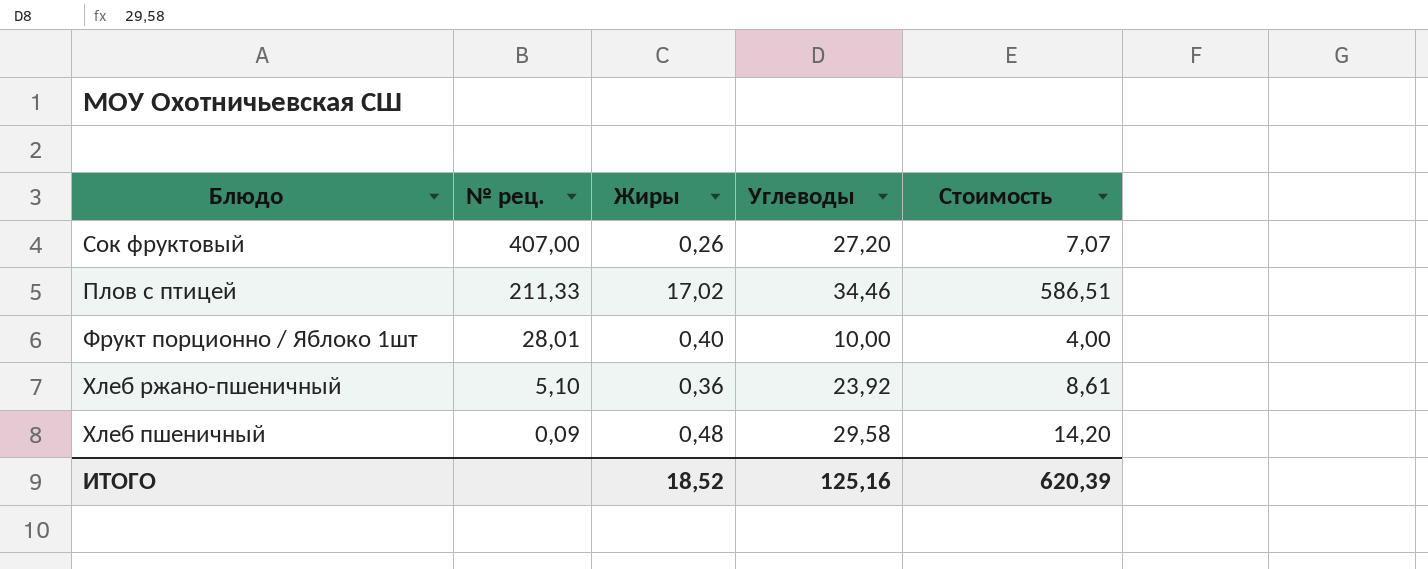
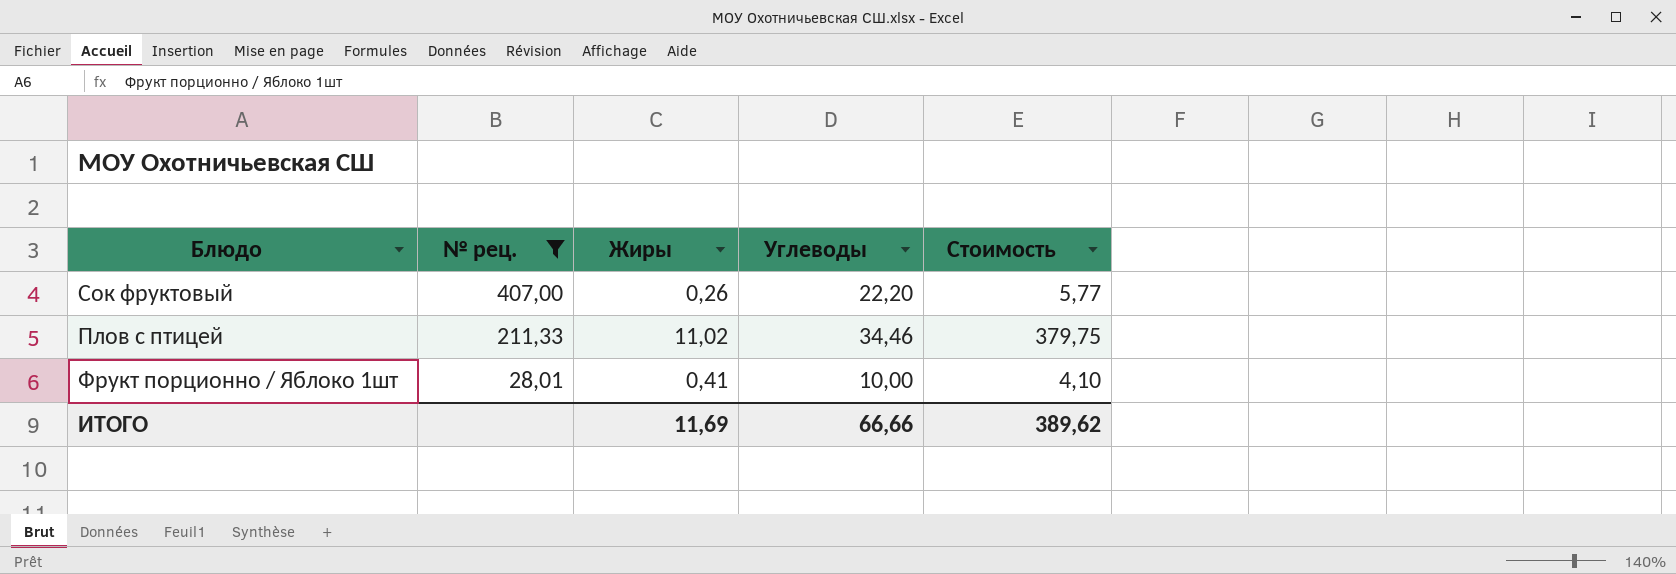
filter: none -> № рец. >= 28,01
Сок фруктовый | Углеводы: 27,20 -> 22,20
Сок фруктовый | Стоимость: 7,07 -> 5,77
Плов с птицей | Жиры: 17,02 -> 11,02
Плов с птицей | Стоимость: 586,51 -> 379,75
Фрукт порционно / Яблоко 1шт | Жиры: 0,40 -> 0,41
Фрукт порционно / Яблоко 1шт | Стоимость: 4,00 -> 4,10
ИТОГО | Жиры: 18,52 -> 11,69
ИТОГО | Углеводы: 125,16 -> 66,66
ИТОГО | Стоимость: 620,39 -> 389,62

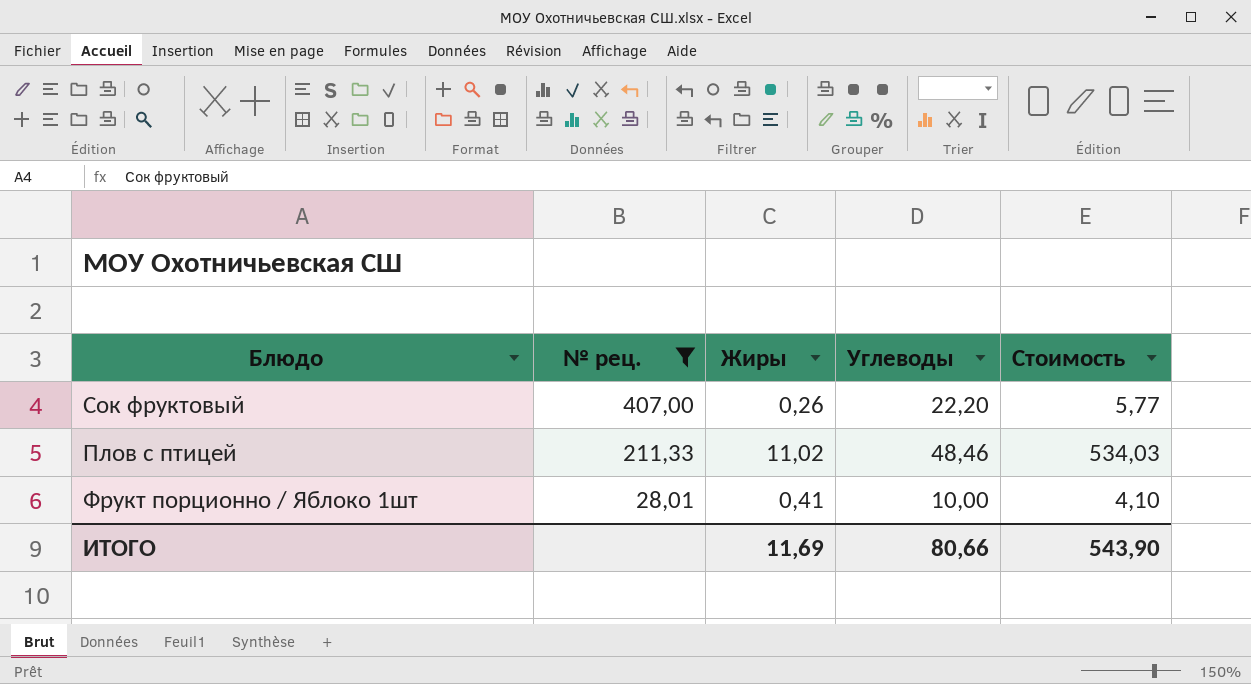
Плов с птицей | Углеводы: 34,46 -> 48,46
Плов с птицей | Стоимость: 379,75 -> 534,03
ИТОГО | Углеводы: 66,66 -> 80,66
ИТОГО | Стоимость: 389,62 -> 543,90

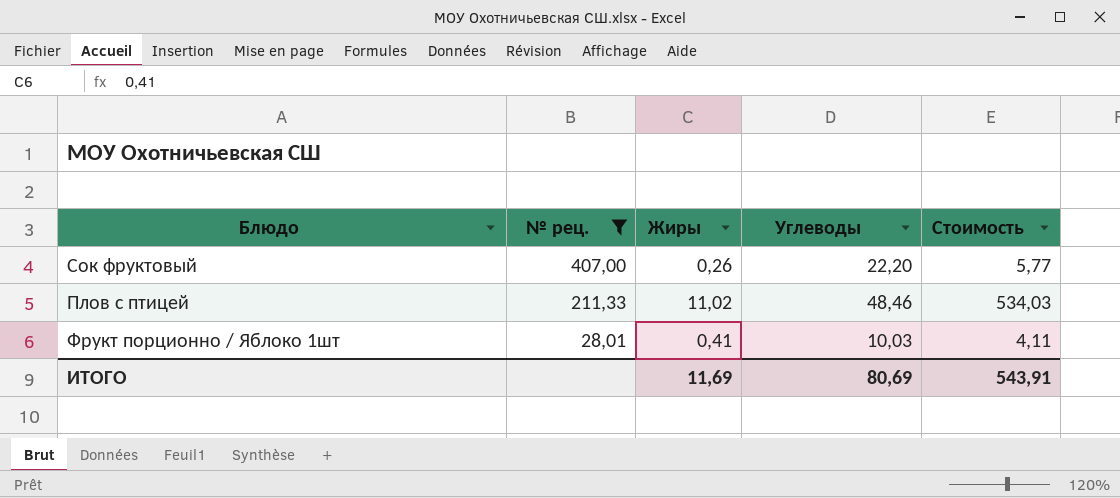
Фрукт порционно / Яблоко 1шт | Углеводы: 10,00 -> 10,03
Фрукт порционно / Яблоко 1шт | Стоимость: 4,10 -> 4,11
ИТОГО | Углеводы: 80,66 -> 80,69
ИТОГО | Стоимость: 543,90 -> 543,91

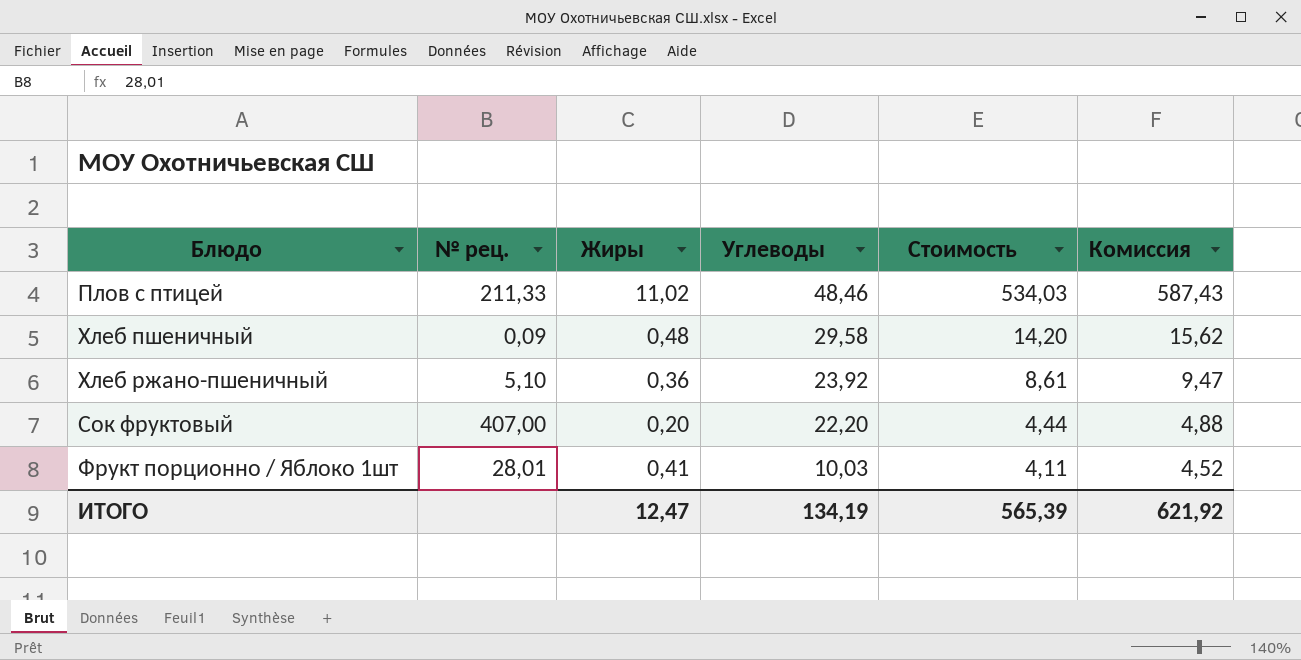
filter: № рец. >= 28,01 -> none
row order: № рец. descending -> Углеводы descending
column Комиссия | formula: none -> [Стоимость] * 1,1
Сок фруктовый | Жиры: 0,26 -> 0,20
Сок фруктовый | Стоимость: 5,77 -> 4,44
ИТОГО | Жиры: 11,69 -> 12,47
ИТОГО | Углеводы: 80,69 -> 134,19
ИТОГО | Стоимость: 543,91 -> 565,39

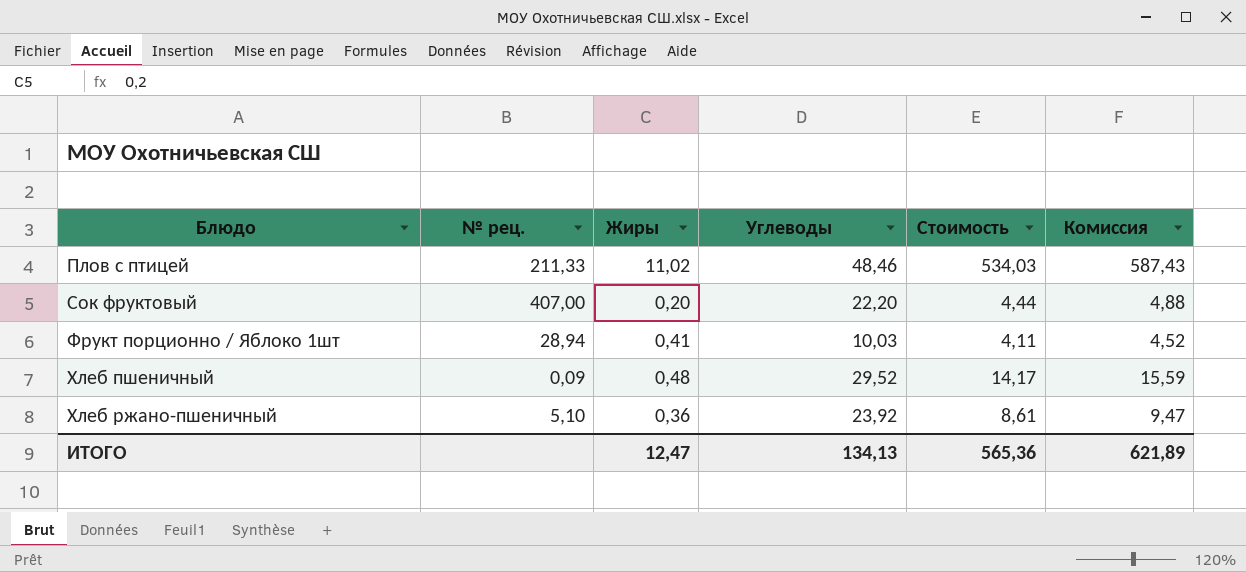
row order: Углеводы descending -> Блюдо ascending
Фрукт порционно / Яблоко 1шт | № рец.: 28,01 -> 28,94
Хлеб пшеничный | Углеводы: 29,58 -> 29,52
Хлеб пшеничный | Стоимость: 14,20 -> 14,17
Хлеб пшеничный | Комиссия: 15,62 -> 15,59
ИТОГО | Углеводы: 134,19 -> 134,13
ИТОГО | Стоимость: 565,39 -> 565,36
ИТОГО | Комиссия: 621,92 -> 621,89

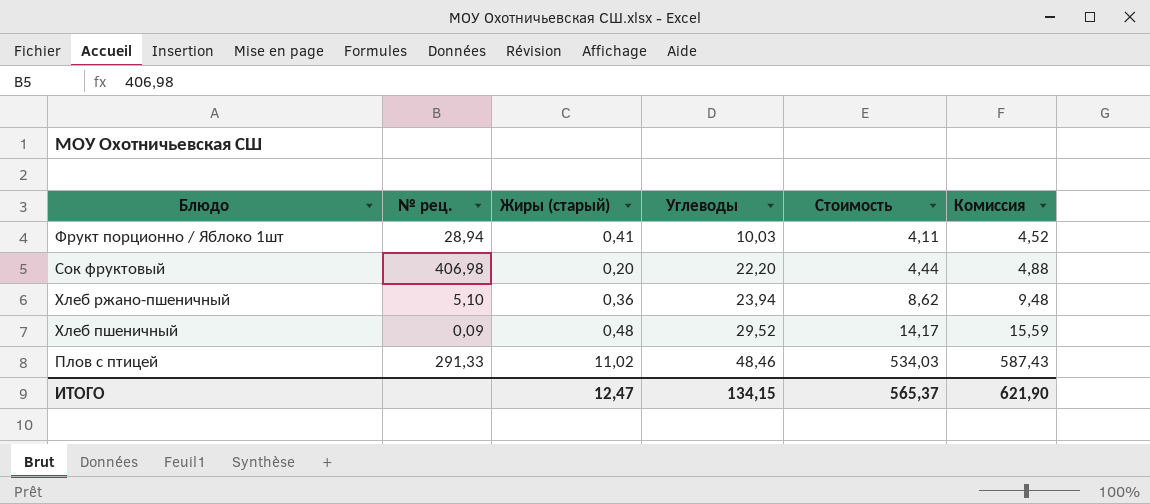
row order: Блюдо ascending -> Углеводы ascending
column name: Жиры -> Жиры (старый)
Сок фруктовый | № рец.: 407,00 -> 406,98
Хлеб ржано-пшеничный | Углеводы: 23,92 -> 23,94
Хлеб ржано-пшеничный | Стоимость: 8,61 -> 8,62
Хлеб ржано-пшеничный | Комиссия: 9,47 -> 9,48
Плов с птицей | № рец.: 211,33 -> 291,33
ИТОГО | Углеводы: 134,13 -> 134,15
ИТОГО | Стоимость: 565,36 -> 565,37
ИТОГО | Комиссия: 621,89 -> 621,90

